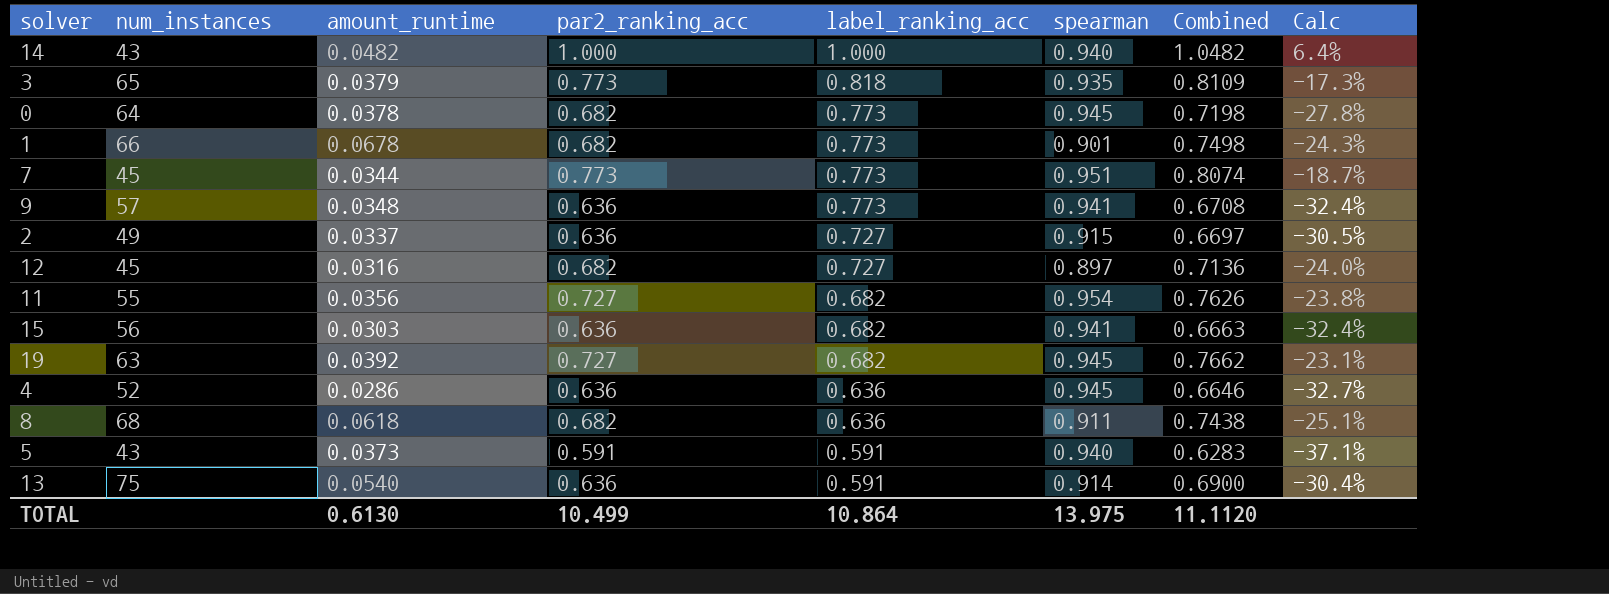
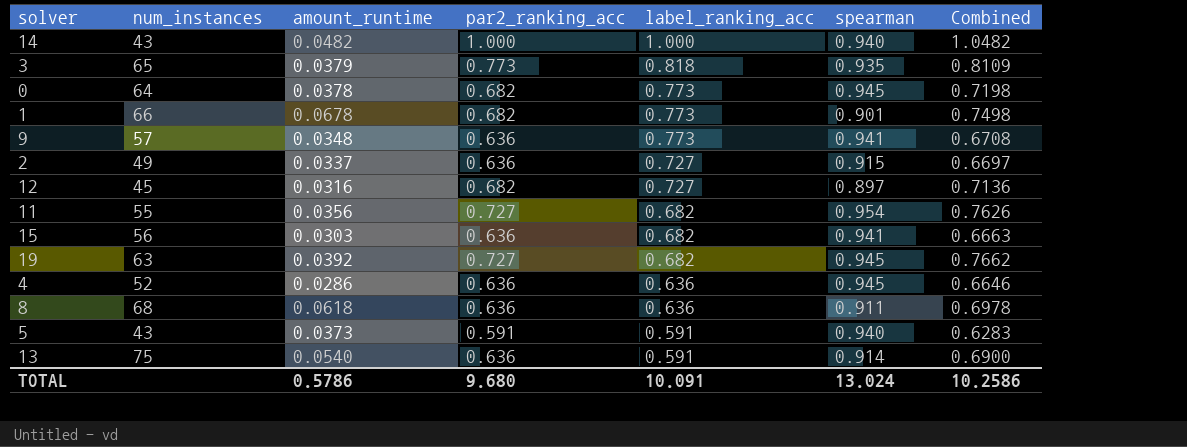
column Calc | formula: ([par2_ranking_acc] - [spearman]) / [spearman] -> none
row 7: 45 | 0.0344 | 0.773 | 0.773 | 0.951 | 0.8074 | -18.7% -> none
8 | par2_ranking_acc: 0.682 -> 0.636
8 | Combined: 0.7438 -> 0.6978
TOTAL | amount_runtime: 0.6130 -> 0.5786
TOTAL | par2_ranking_acc: 10.499 -> 9.680
TOTAL | label_ranking_acc: 10.864 -> 10.091
TOTAL | spearman: 13.975 -> 13.024
TOTAL | Combined: 11.1120 -> 10.2586

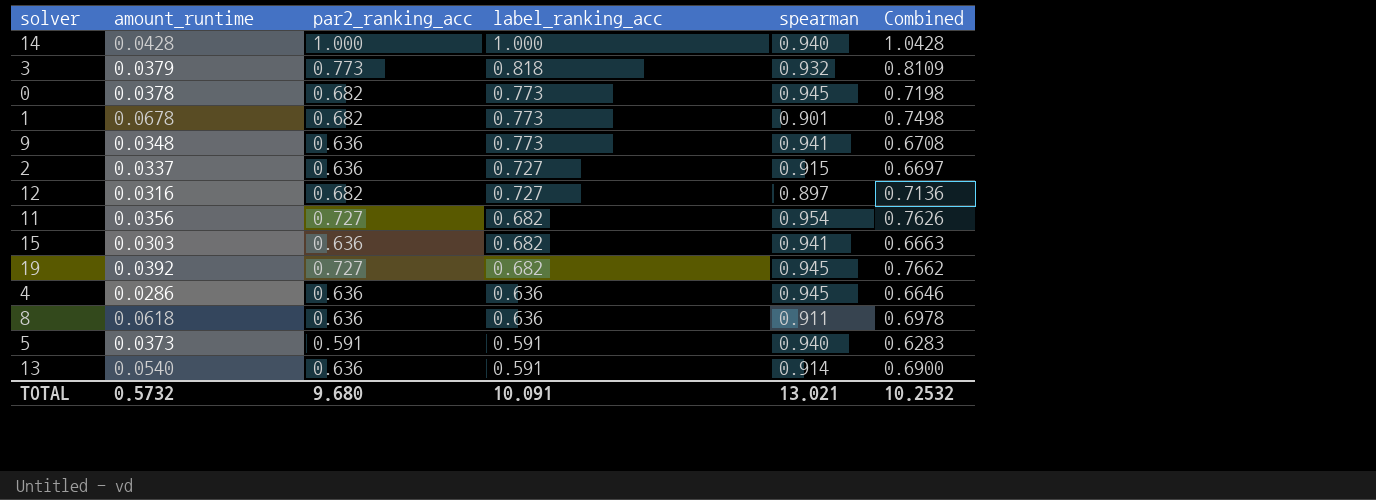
column num_instances | position: 2 -> none
14 | amount_runtime: 0.0482 -> 0.0428
14 | Combined: 1.0482 -> 1.0428
3 | spearman: 0.935 -> 0.932
TOTAL | amount_runtime: 0.5786 -> 0.5732
TOTAL | spearman: 13.024 -> 13.021
TOTAL | Combined: 10.2586 -> 10.2532

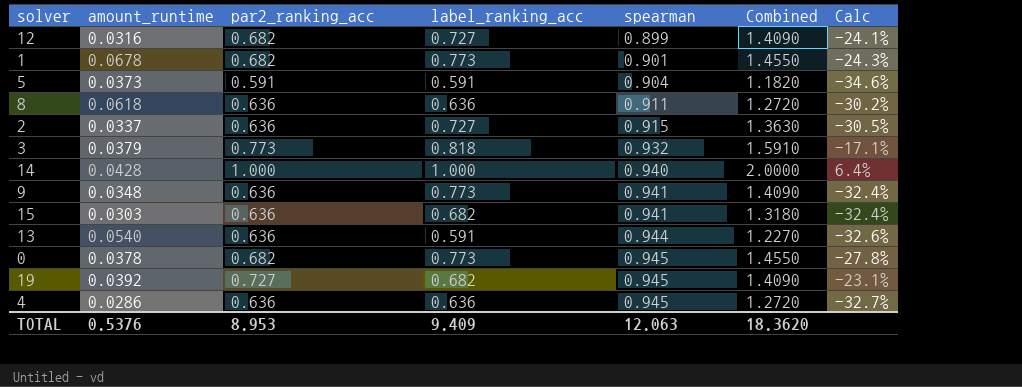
row order: label_ranking_acc descending -> spearman ascending
column Combined | formula: [amount_runtime] + [par2_ranking_acc] -> [par2_ranking_acc] + [label_ranking_acc]
column Calc | formula: none -> ([par2_ranking_acc] - [spearman]) / [spearman]
row 11: 0.0356 | 0.727 | 0.682 | 0.954 | 0.7626 -> none
12 | spearman: 0.897 -> 0.899
5 | spearman: 0.940 -> 0.904
13 | spearman: 0.914 -> 0.944
TOTAL | amount_runtime: 0.5732 -> 0.5376
TOTAL | par2_ranking_acc: 9.680 -> 8.953
TOTAL | label_ranking_acc: 10.091 -> 9.409
TOTAL | spearman: 13.021 -> 12.063
TOTAL | Combined: 10.2532 -> 18.3620

